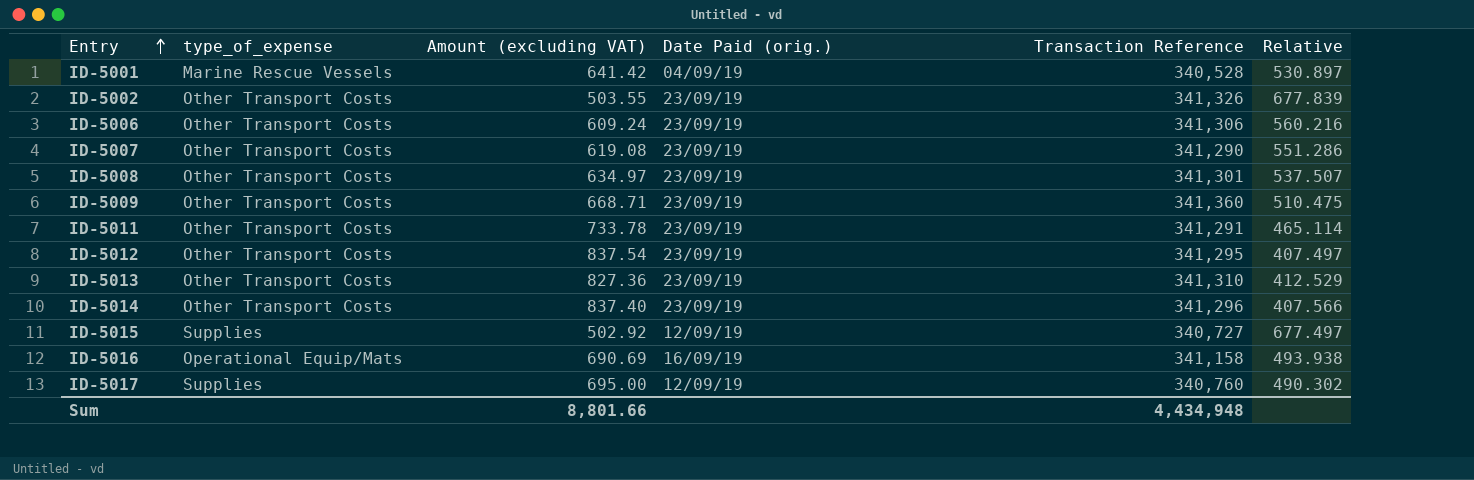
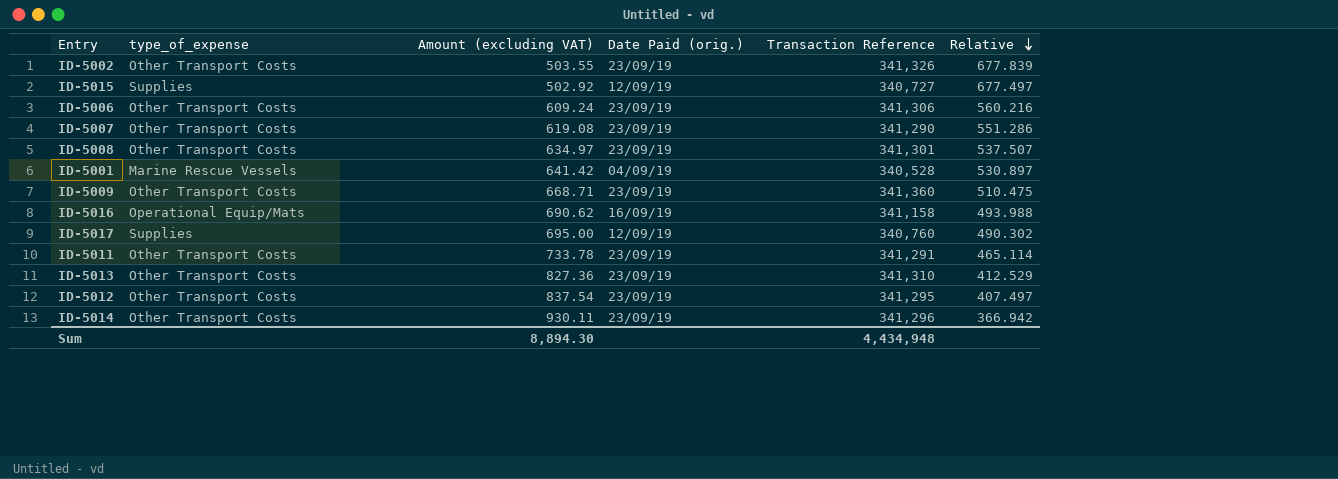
row order: Entry ascending -> Relative descending
ID-5016 | Amount (excluding VAT): 690.69 -> 690.62
ID-5016 | Relative: 493.938 -> 493.988
ID-5014 | Amount (excluding VAT): 837.40 -> 930.11
ID-5014 | Relative: 407.566 -> 366.942
Sum | Amount (excluding VAT): 8,801.66 -> 8,894.30

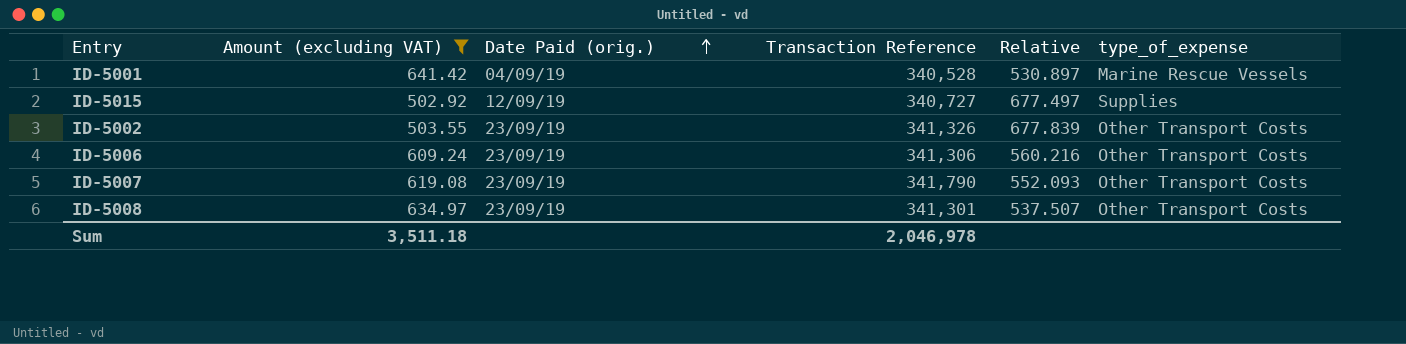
filter: none -> Amount (excluding VAT) <= 641.42
row order: Relative descending -> Date Paid (orig.) ascending
column type_of_expense | position: 2 -> 6
ID-5007 | Transaction Reference: 341,290 -> 341,790
ID-5007 | Relative: 551.286 -> 552.093
Sum | Amount (excluding VAT): 8,894.30 -> 3,511.18
Sum | Transaction Reference: 4,434,948 -> 2,046,978

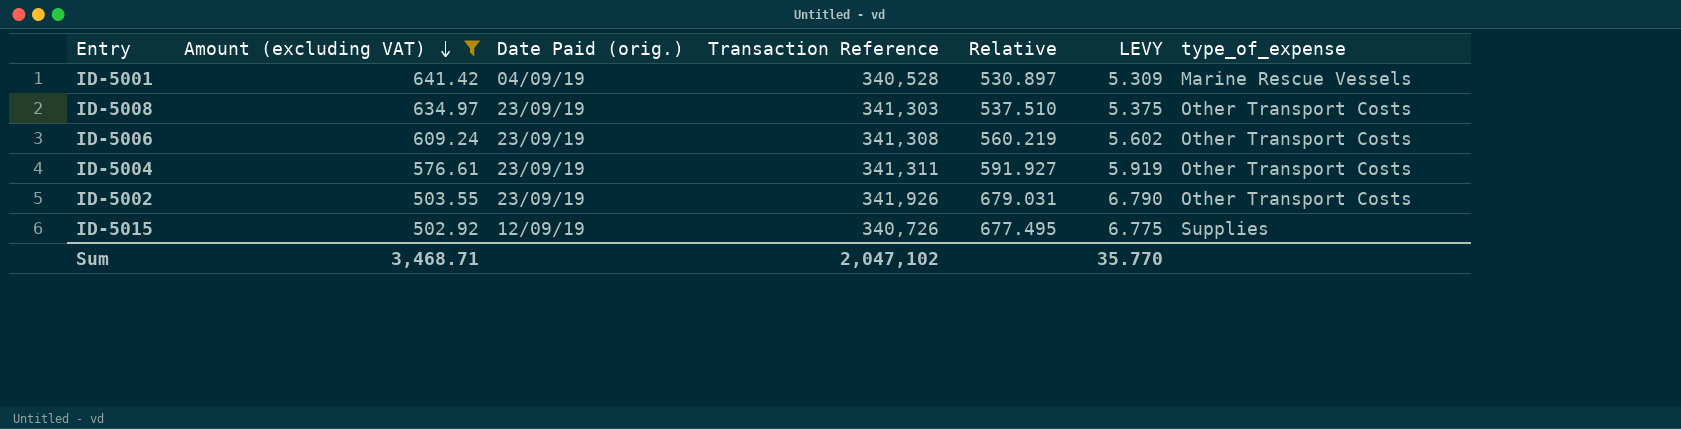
row order: Date Paid (orig.) ascending -> Amount (excluding VAT) descending
column LEVY | formula: none -> [Relative] * 0.01
row ID-5007: 619.08 | 23/09/19 | 341,790 | 552.093 | Other Transport Costs -> none
ID-5008 | Transaction Reference: 341,301 -> 341,303
ID-5008 | Relative: 537.507 -> 537.510
ID-5006 | Transaction Reference: 341,306 -> 341,308
ID-5006 | Relative: 560.216 -> 560.219
row ID-5004: none -> 576.61 | 23/09/19 | 341,311 | 591.927 | 5.919 | Other Transport Costs
ID-5002 | Transaction Reference: 341,326 -> 341,926
ID-5002 | Relative: 677.839 -> 679.031
ID-5015 | Transaction Reference: 340,727 -> 340,726
ID-5015 | Relative: 677.497 -> 677.495
Sum | Amount (excluding VAT): 3,511.18 -> 3,468.71
Sum | Transaction Reference: 2,046,978 -> 2,047,102

